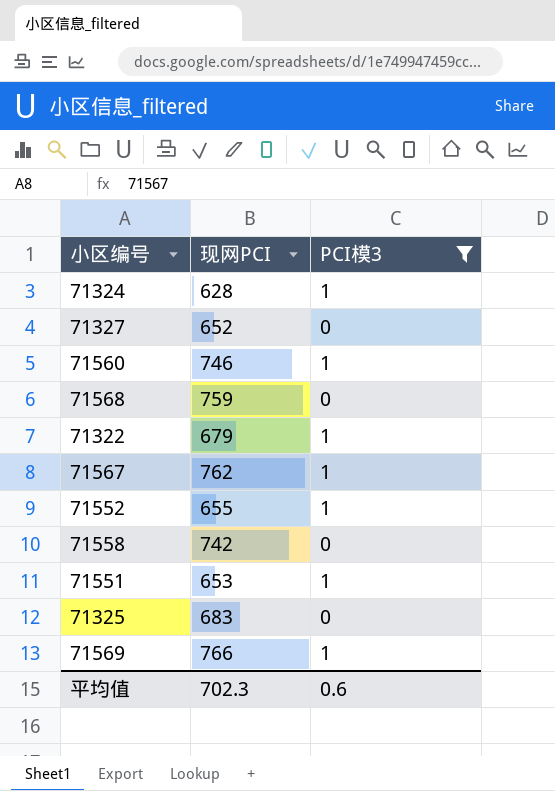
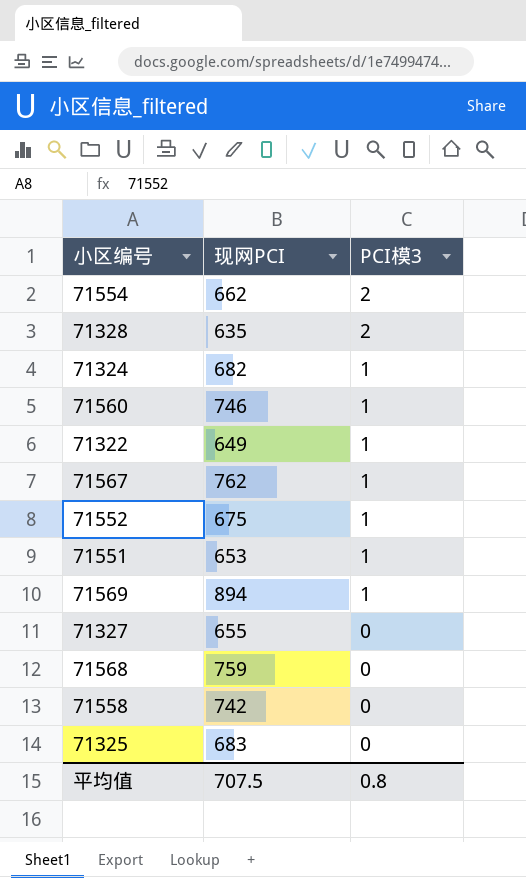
filter: PCI模3 != 2 -> none
row order: none -> PCI模3 descending
71324 | 现网PCI: 628 -> 682
71322 | 现网PCI: 679 -> 649
71552 | 现网PCI: 655 -> 675
71569 | 现网PCI: 766 -> 894
71327 | 现网PCI: 652 -> 655
平均值 | 现网PCI: 702.3 -> 707.5
平均值 | PCI模3: 0.6 -> 0.8

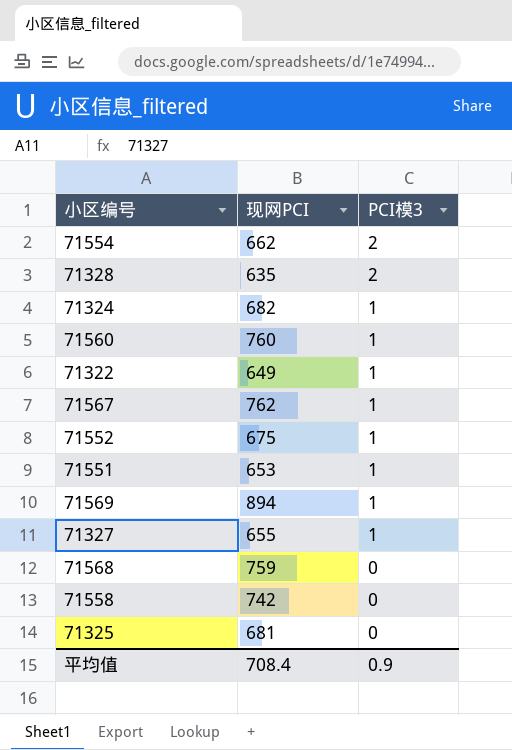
71560 | 现网PCI: 746 -> 760
71327 | PCI模3: 0 -> 1
71325 | 现网PCI: 683 -> 681
平均值 | 现网PCI: 707.5 -> 708.4
平均值 | PCI模3: 0.8 -> 0.9

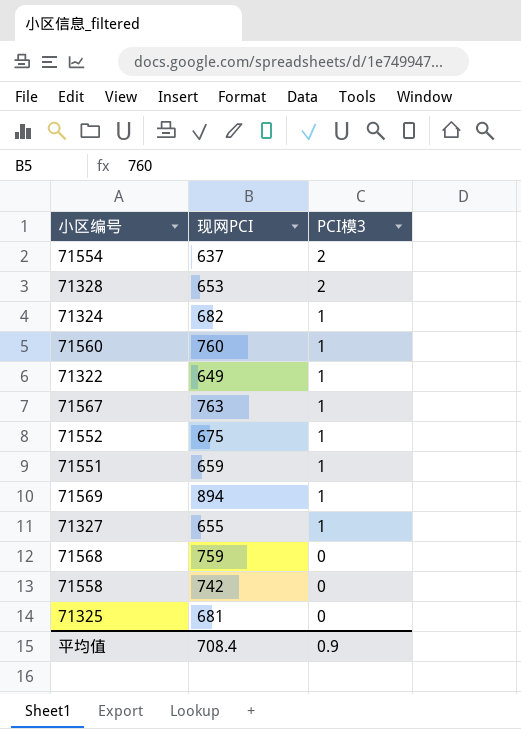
71554 | 现网PCI: 662 -> 637
71328 | 现网PCI: 635 -> 653
71567 | 现网PCI: 762 -> 763
71551 | 现网PCI: 653 -> 659

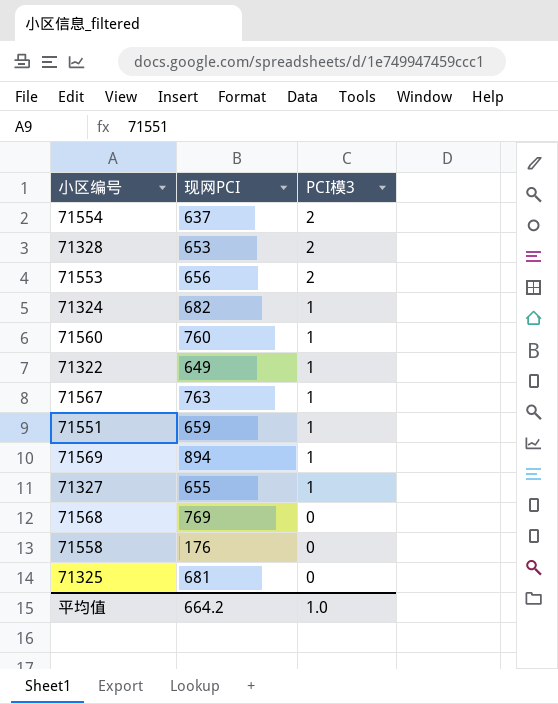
row 71552: 675 | 1 -> none
row 71553: none -> 656 | 2
71568 | 现网PCI: 759 -> 769
71558 | 现网PCI: 742 -> 176
平均值 | 现网PCI: 708.4 -> 664.2
平均值 | PCI模3: 0.9 -> 1.0

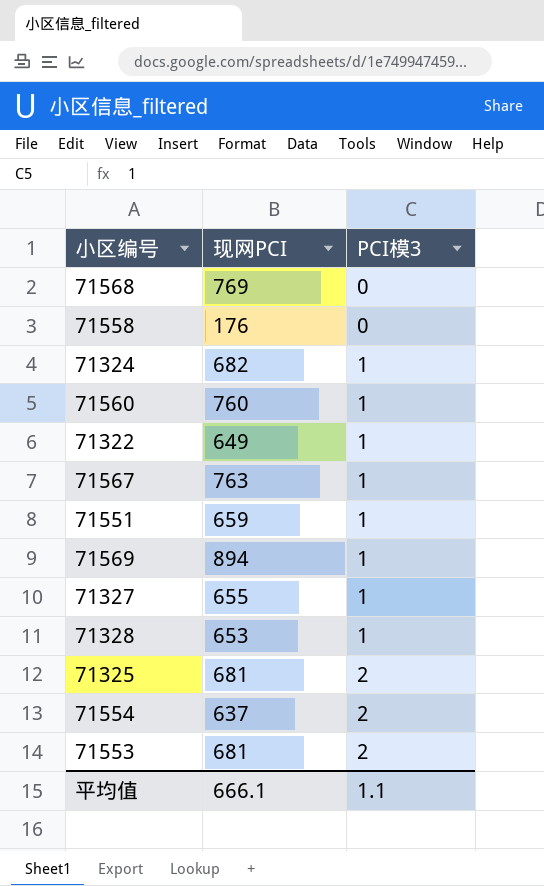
row order: PCI模3 descending -> PCI模3 ascending
71328 | PCI模3: 2 -> 1
71325 | PCI模3: 0 -> 2
71553 | 现网PCI: 656 -> 681
平均值 | 现网PCI: 664.2 -> 666.1
平均值 | PCI模3: 1.0 -> 1.1

